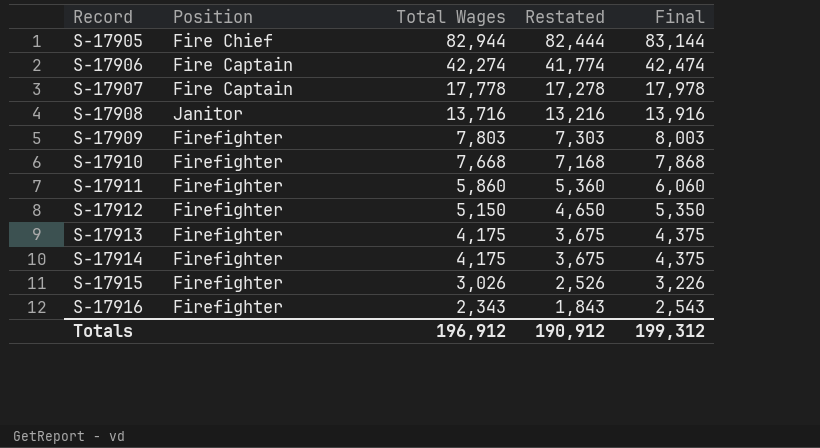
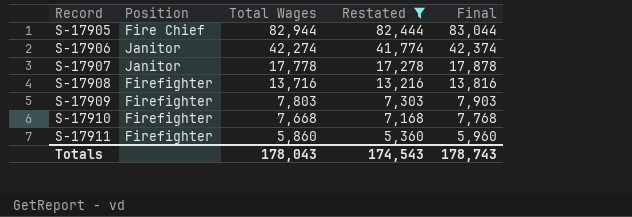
filter: none -> Restated >= 5,360
column Final | formula: [Total Wages] + 200 -> [Total Wages] + 100
S-17906 | Position: Fire Captain -> Janitor
S-17907 | Position: Fire Captain -> Janitor
S-17908 | Position: Janitor -> Firefighter
Totals | Total Wages: 196,912 -> 178,043
Totals | Restated: 190,912 -> 174,543
Totals | Final: 199,312 -> 178,743

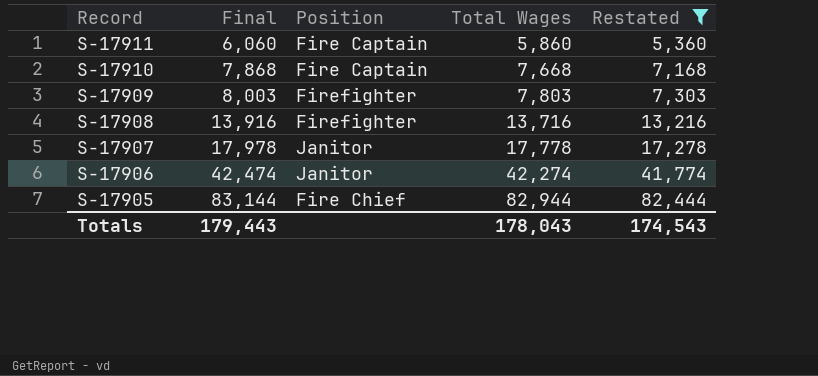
row order: Record ascending -> Record descending
column Final | formula: [Total Wages] + 100 -> [Total Wages] + 200
column Final | position: 5 -> 2
S-17911 | Position: Firefighter -> Fire Captain
S-17910 | Position: Firefighter -> Fire Captain
Totals | Final: 178,743 -> 179,443

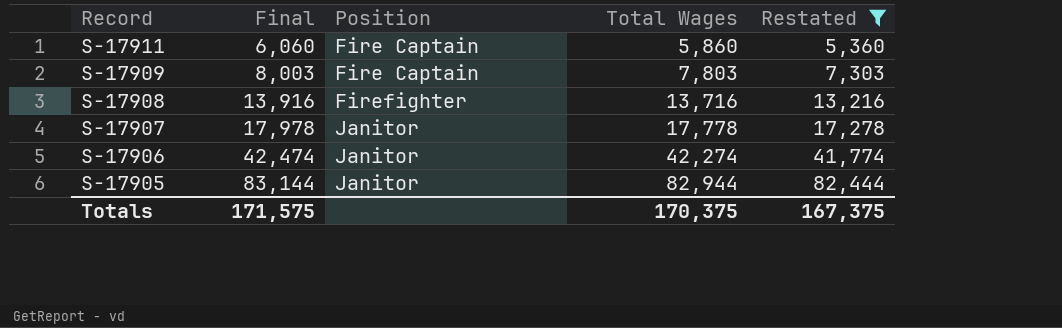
row S-17910: 7,868 | Fire Captain | 7,668 | 7,168 -> none
S-17909 | Position: Firefighter -> Fire Captain
S-17905 | Position: Fire Chief -> Janitor
Totals | Final: 179,443 -> 171,575
Totals | Total Wages: 178,043 -> 170,375
Totals | Restated: 174,543 -> 167,375

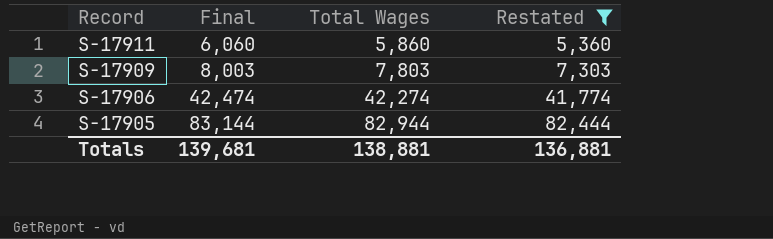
column Position | position: 3 -> none
row S-17908: 13,916 | Firefighter | 13,716 | 13,216 -> none
row S-17907: 17,978 | Janitor | 17,778 | 17,278 -> none
Totals | Final: 171,575 -> 139,681
Totals | Total Wages: 170,375 -> 138,881
Totals | Restated: 167,375 -> 136,881

